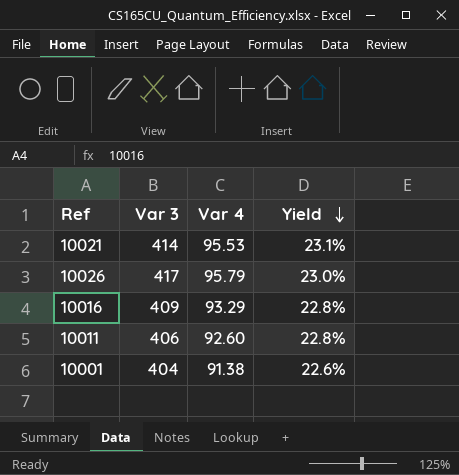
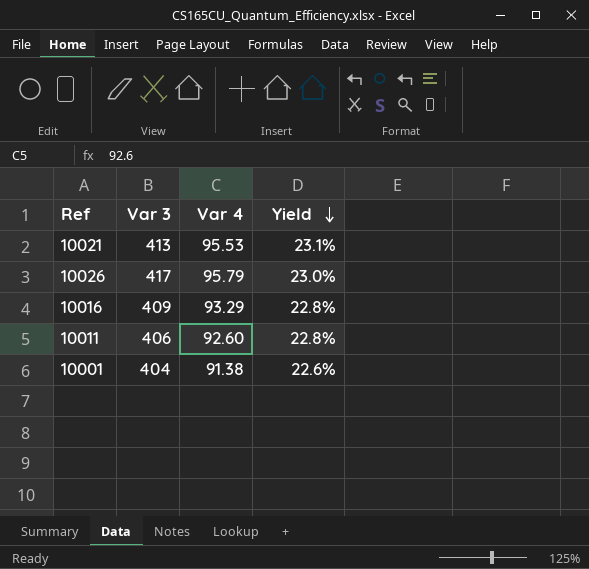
10021 | Var 3: 414 -> 413

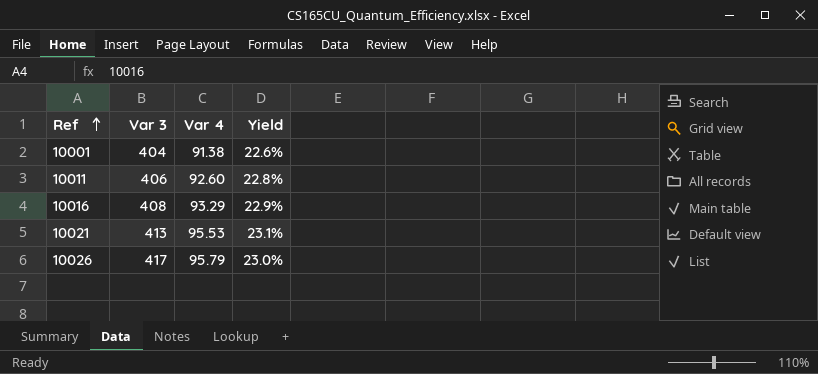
row order: Yield descending -> Ref ascending
10016 | Var 3: 409 -> 408
10016 | Yield: 22.8% -> 22.9%

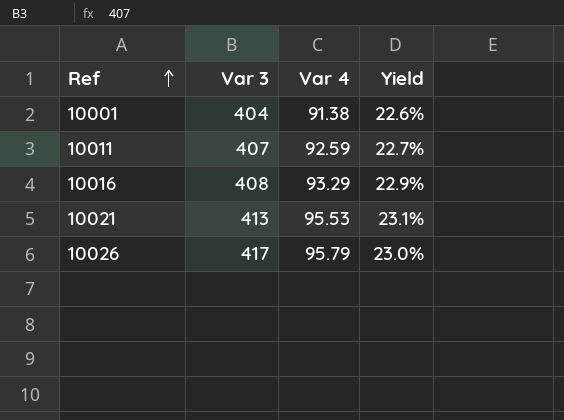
10011 | Var 3: 406 -> 407
10011 | Var 4: 92.60 -> 92.59
10011 | Yield: 22.8% -> 22.7%

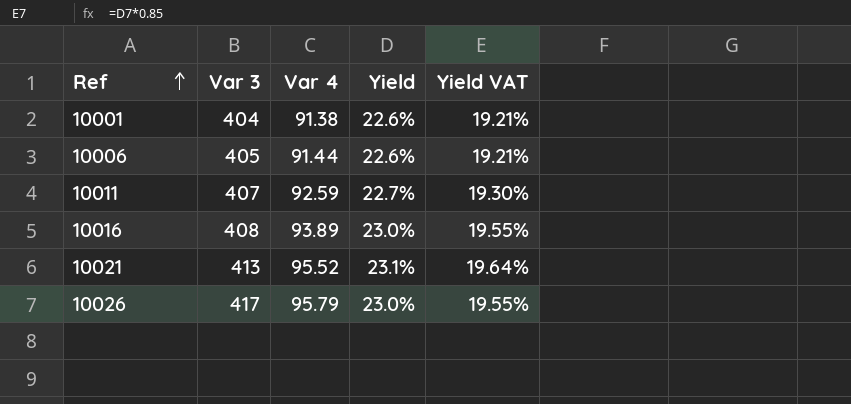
column Yield VAT | formula: none -> [Yield] * 0.85
row 10006: none -> 405 | 91.44 | 22.6% | 19.21%
10016 | Var 4: 93.29 -> 93.89
10016 | Yield: 22.9% -> 23.0%
10021 | Var 4: 95.53 -> 95.52

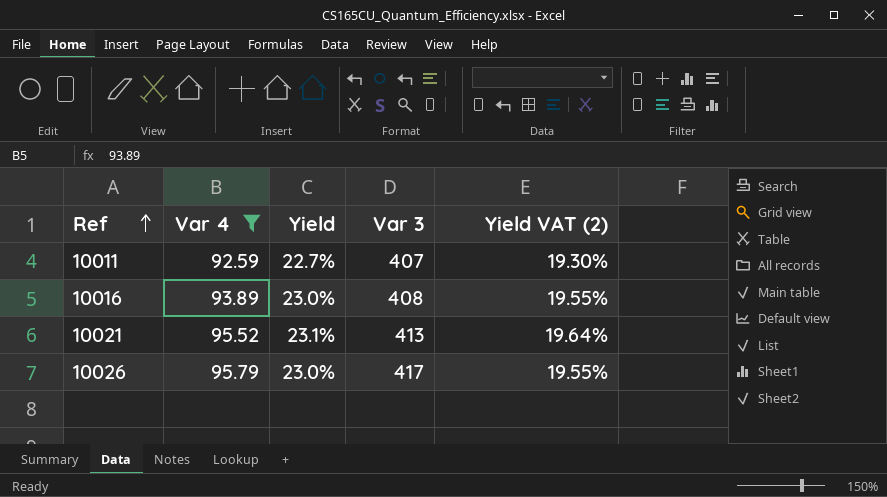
filter: none -> Var 4 >= 92.59
column Var 3 | position: 2 -> 4
column name: Yield VAT -> Yield VAT (2)

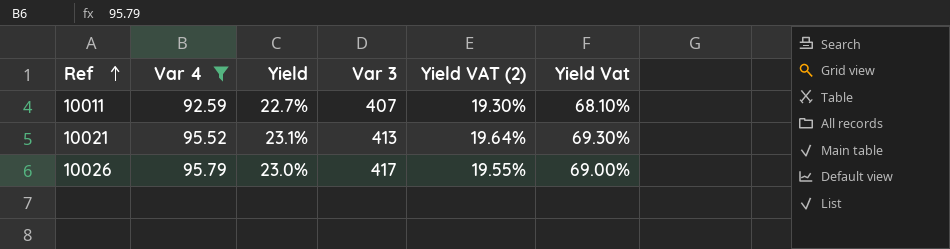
column Yield Vat | formula: none -> [Yield] * 3
row 10016: 93.89 | 23.0% | 408 | 19.55% -> none

